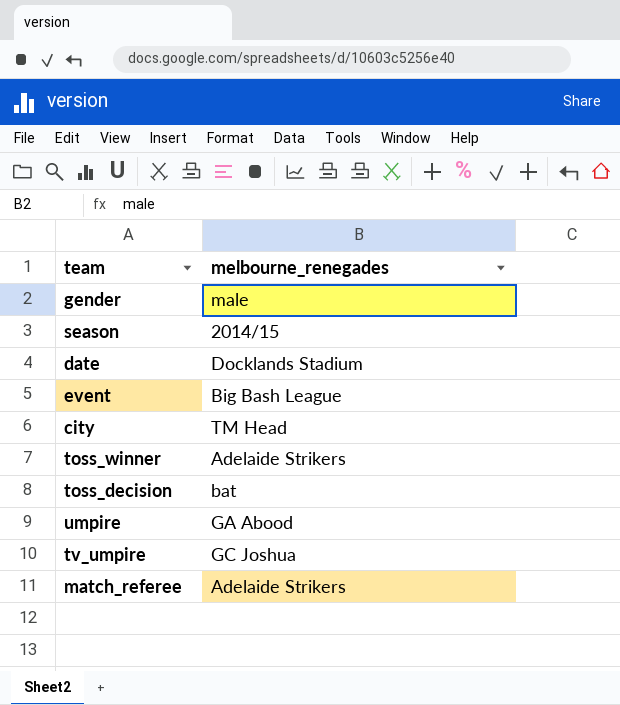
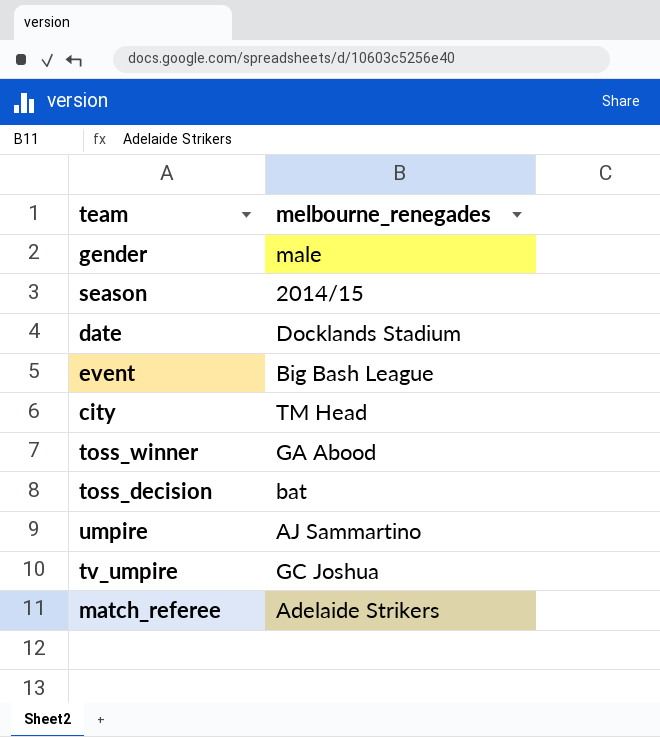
toss_winner | melbourne_renegades: Adelaide Strikers -> GA Abood
umpire | melbourne_renegades: GA Abood -> AJ Sammartino

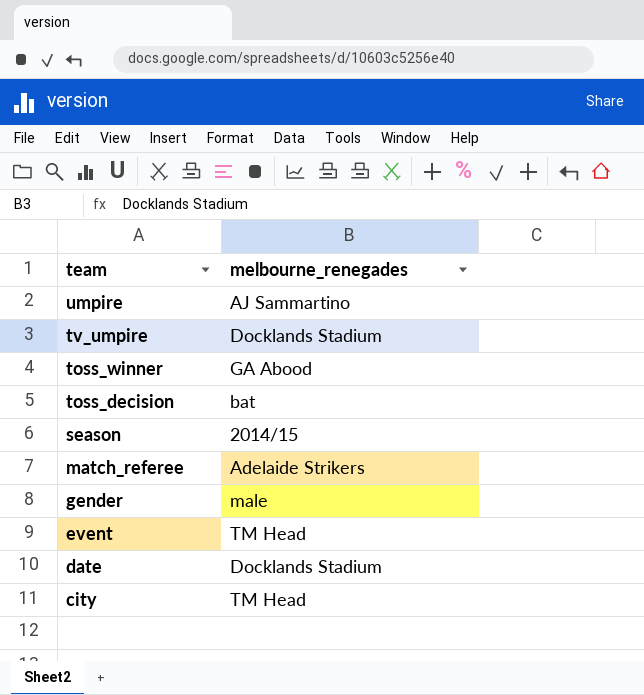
row order: none -> team descending
tv_umpire | melbourne_renegades: GC Joshua -> Docklands Stadium
event | melbourne_renegades: Big Bash League -> TM Head

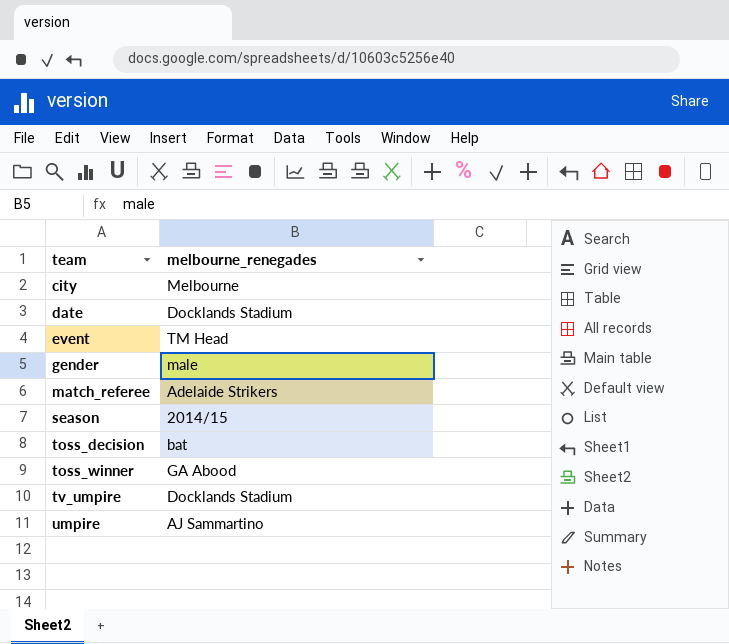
row order: team descending -> team ascending
city | melbourne_renegades: TM Head -> Melbourne

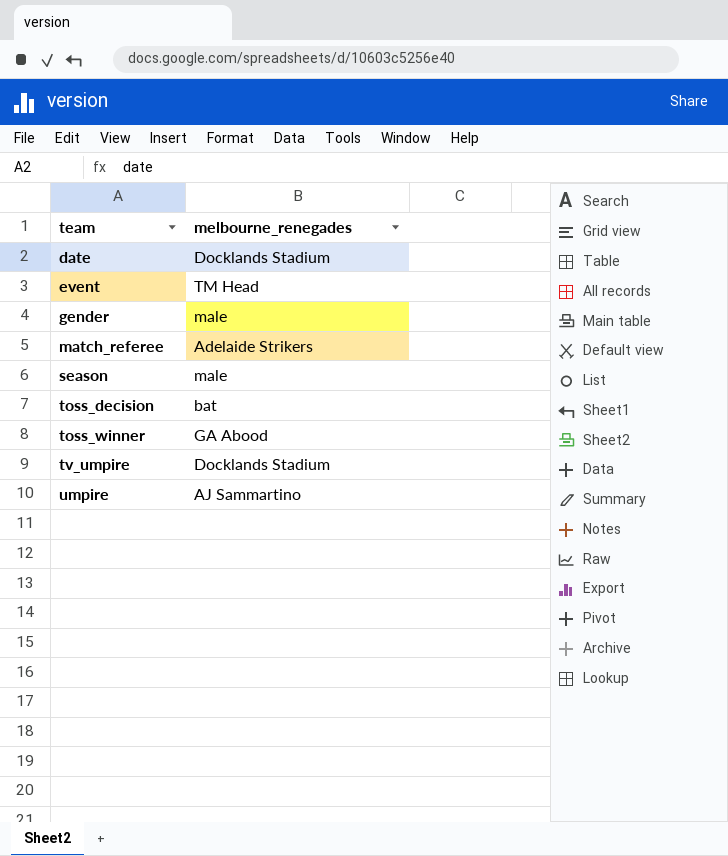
row city: Melbourne -> none
season | melbourne_renegades: 2014/15 -> male

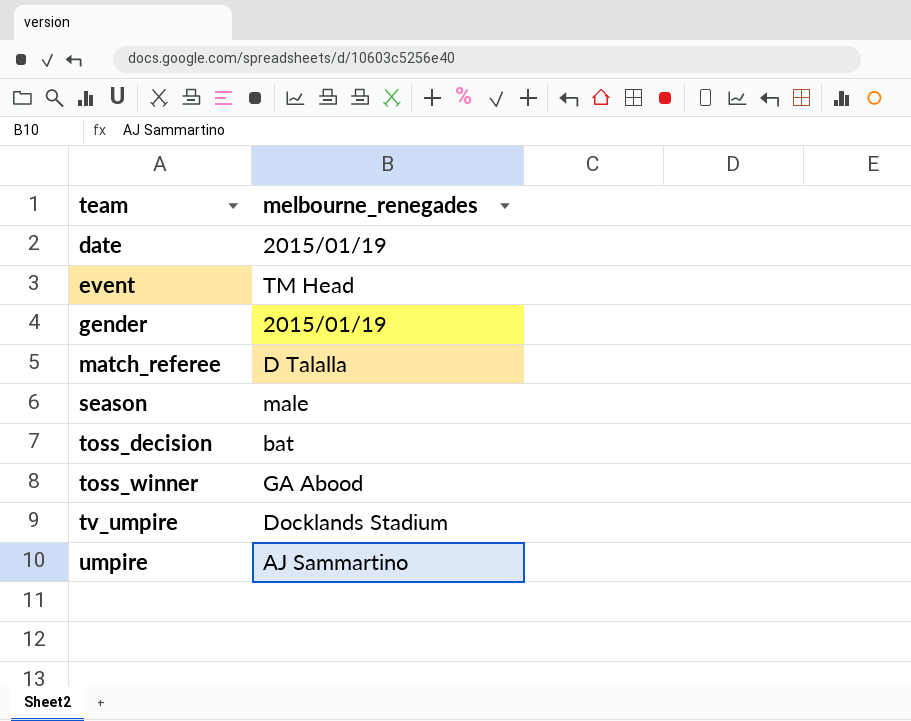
date | melbourne_renegades: Docklands Stadium -> 2015/01/19
gender | melbourne_renegades: male -> 2015/01/19
match_referee | melbourne_renegades: Adelaide Strikers -> D Talalla

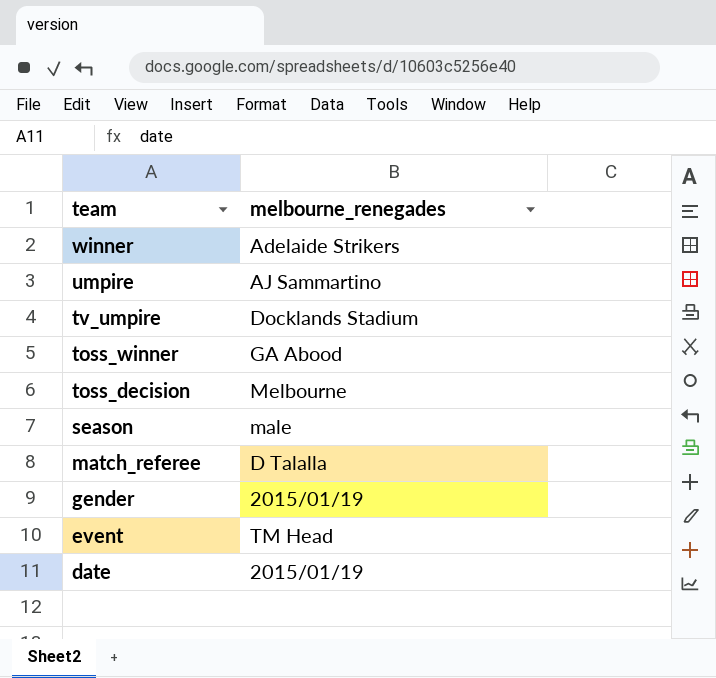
row order: team ascending -> team descending
row winner: none -> Adelaide Strikers
toss_decision | melbourne_renegades: bat -> Melbourne

